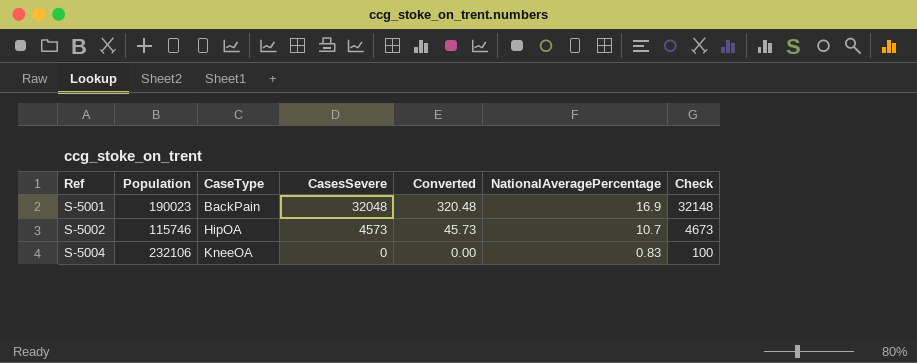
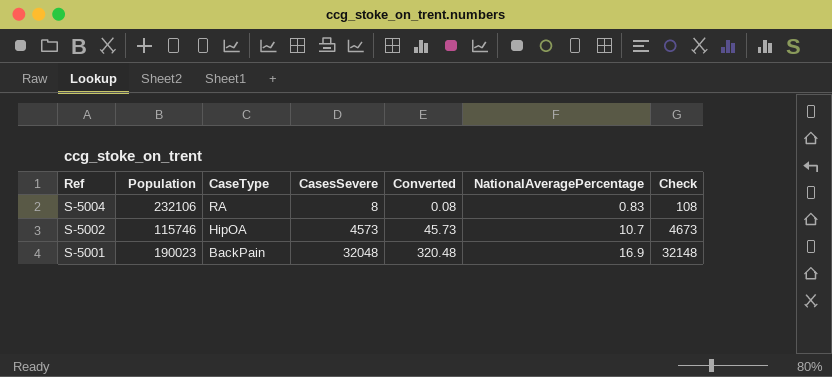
row order: Ref ascending -> Ref descending
S-5004 | CaseType: KneeOA -> RA
S-5004 | CasesSevere: 0 -> 8
S-5004 | Converted: 0.00 -> 0.08
S-5004 | Check: 100 -> 108

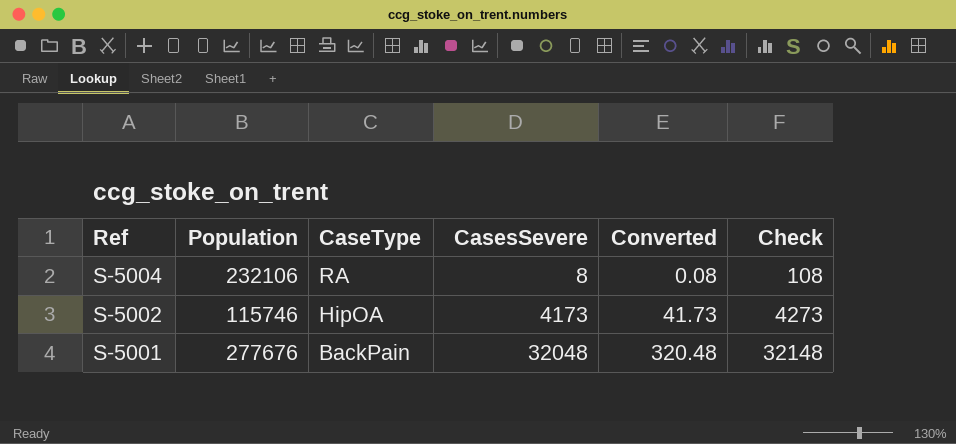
column NationalAveragePercentage | position: 6 -> none
S-5002 | CasesSevere: 4573 -> 4173
S-5002 | Converted: 45.73 -> 41.73
S-5002 | Check: 4673 -> 4273
S-5001 | Population: 190023 -> 277676

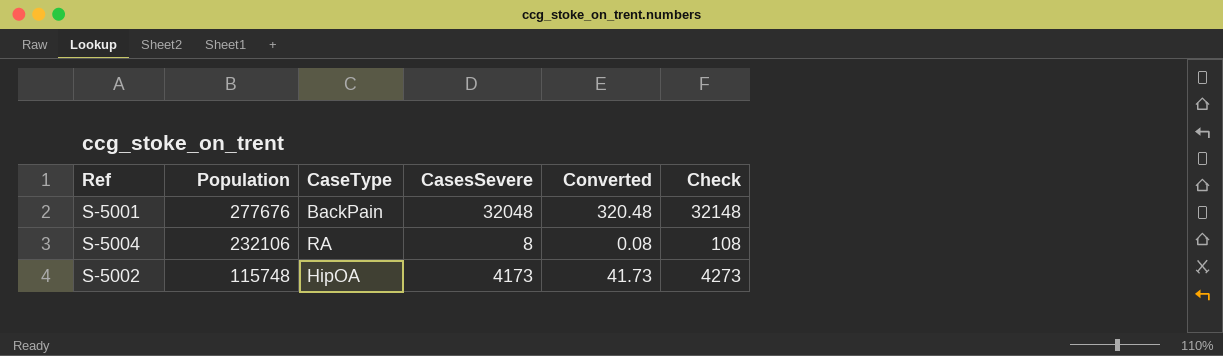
row order: Ref descending -> Population descending
S-5002 | Population: 115746 -> 115748

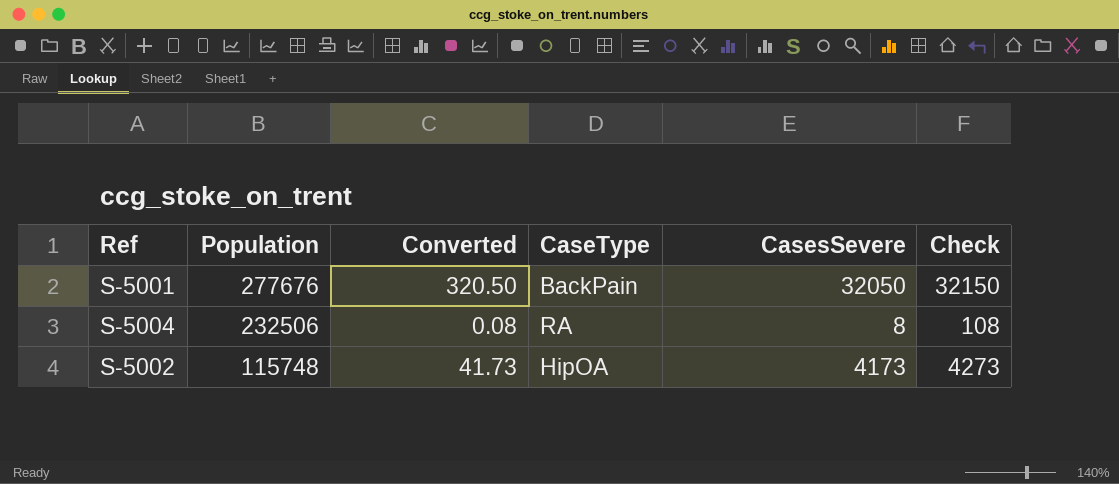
column Converted | position: 5 -> 3
S-5001 | Converted: 320.48 -> 320.50
S-5001 | CasesSevere: 32048 -> 32050
S-5001 | Check: 32148 -> 32150
S-5004 | Population: 232106 -> 232506

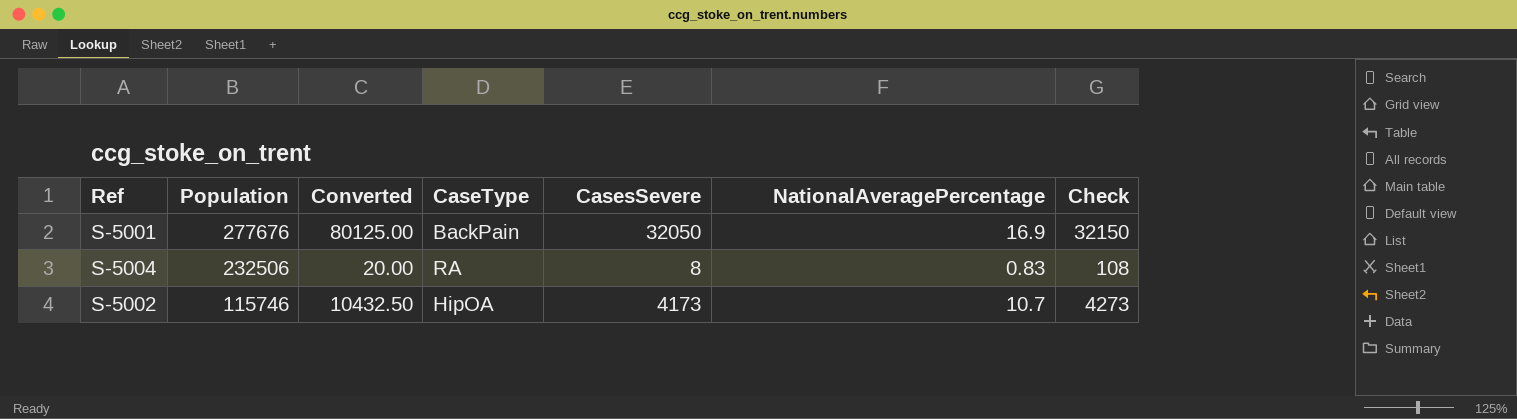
column Converted | formula: [CasesSevere] * 0.01 -> [CasesSevere] * 2.5
column NationalAveragePercentage | position: none -> 6
S-5002 | Population: 115748 -> 115746

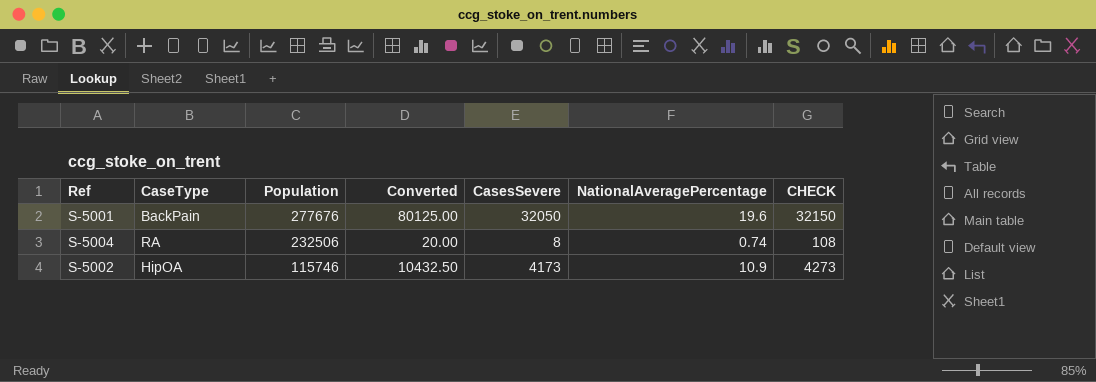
column CaseType | position: 4 -> 2
column name: Check -> CHECK
S-5001 | NationalAveragePercentage: 16.9 -> 19.6
S-5004 | NationalAveragePercentage: 0.83 -> 0.74
S-5002 | NationalAveragePercentage: 10.7 -> 10.9

